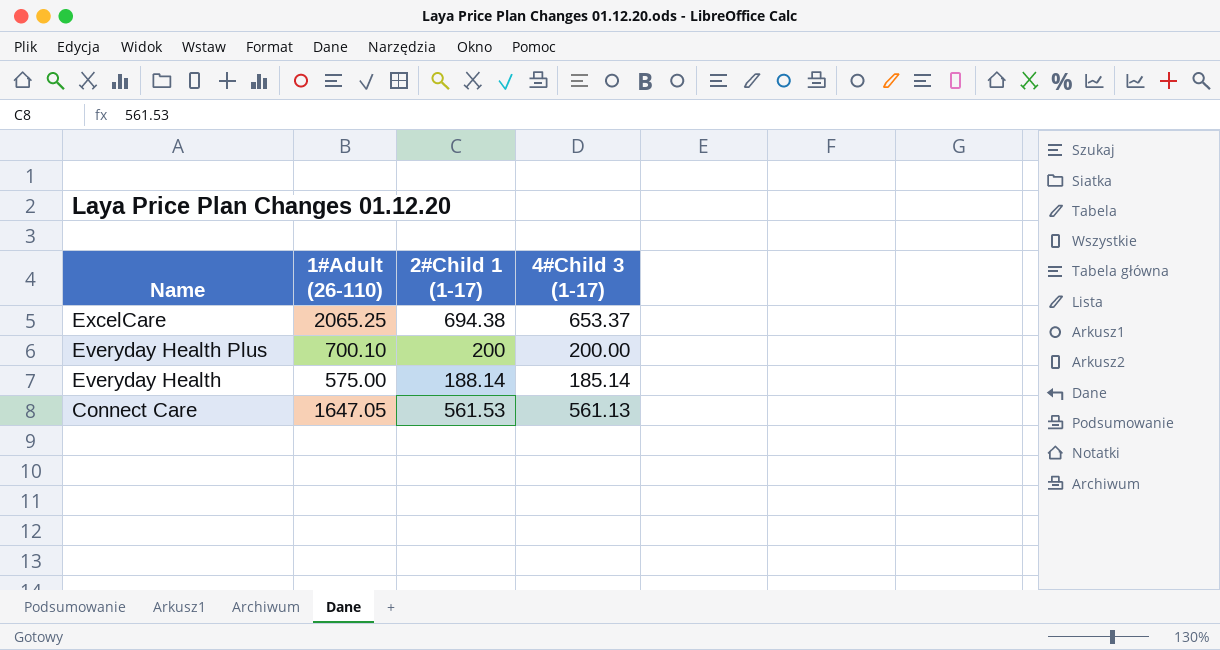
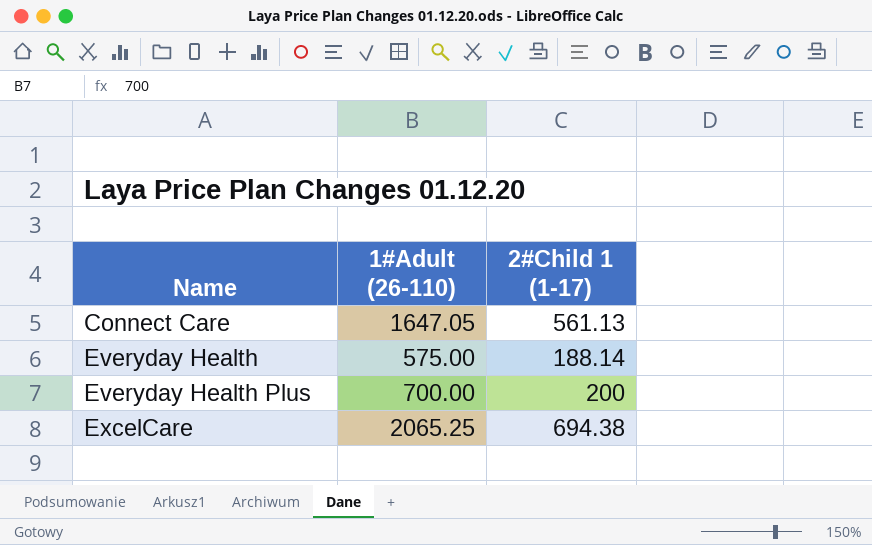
row order: Name descending -> Name ascending
column 4#Child 3 (1-17) | position: 4 -> none
Connect Care | 2#Child 1 (1-17): 561.53 -> 561.13
Everyday Health Plus | 1#Adult (26-110): 700.10 -> 700.00

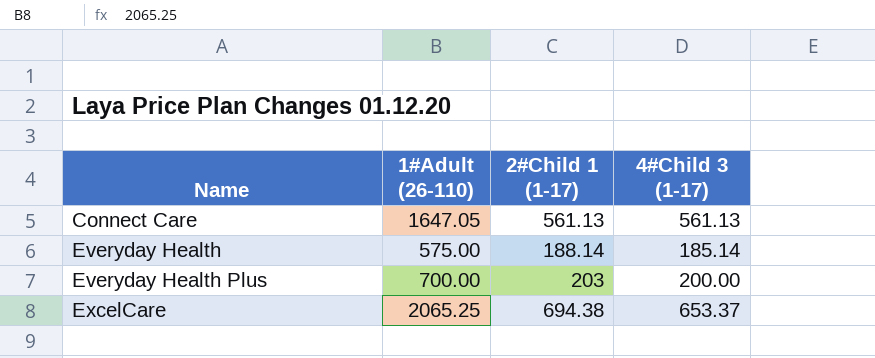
column 4#Child 3 (1-17) | position: none -> 4
Everyday Health Plus | 2#Child 1 (1-17): 200 -> 203

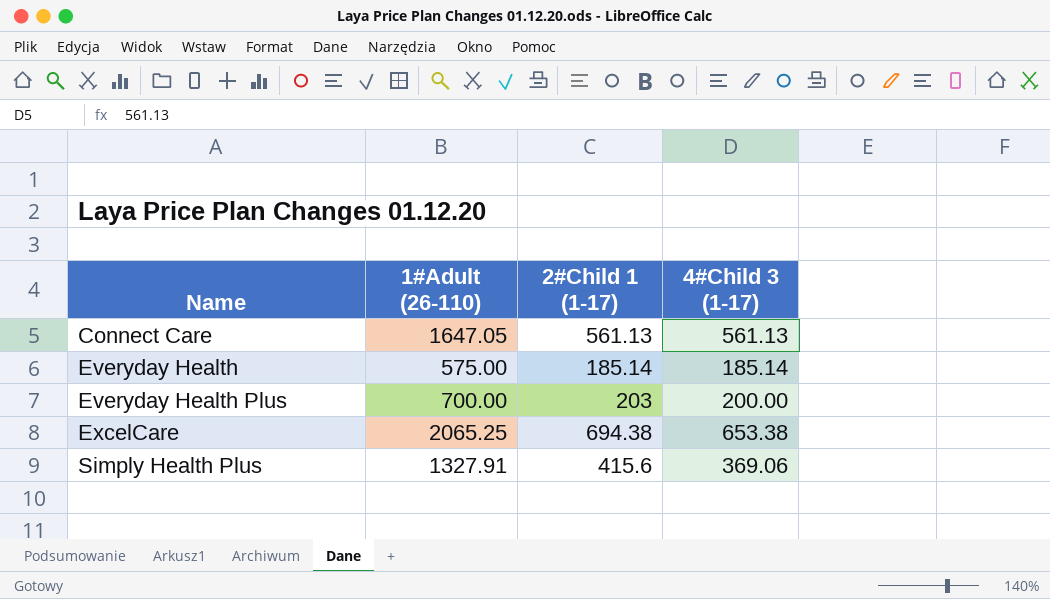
Everyday Health | 2#Child 1 (1-17): 188.14 -> 185.14
ExcelCare | 4#Child 3 (1-17): 653.37 -> 653.38
row Simply Health Plus: none -> 1327.91 | 415.6 | 369.06

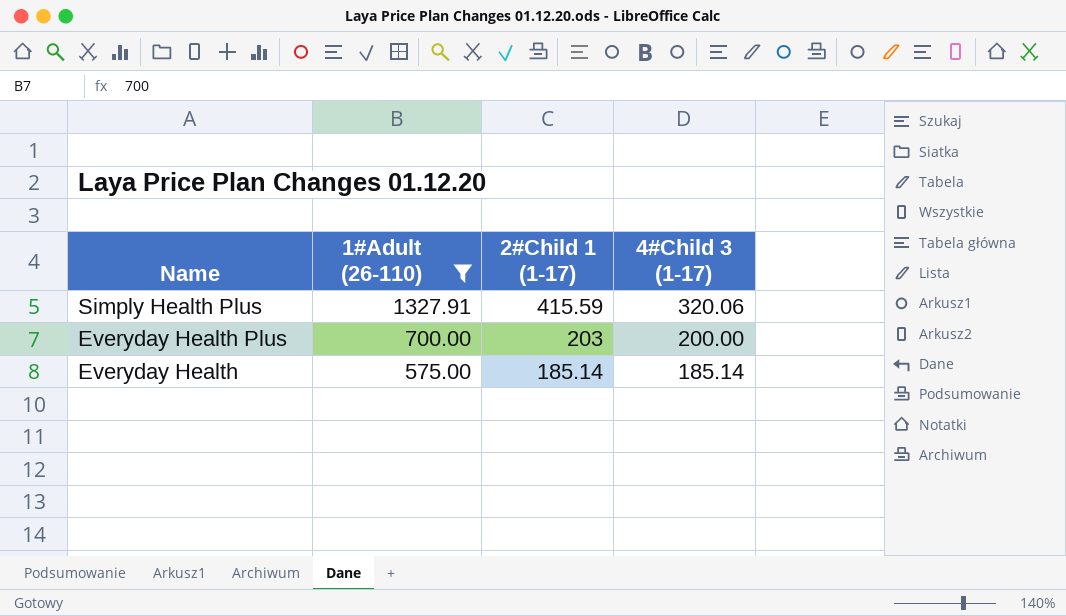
filter: none -> 1#Adult (26-110) <= 1327.91
row order: Name ascending -> Name descending
Simply Health Plus | 2#Child 1 (1-17): 415.6 -> 415.59
Simply Health Plus | 4#Child 3 (1-17): 369.06 -> 320.06

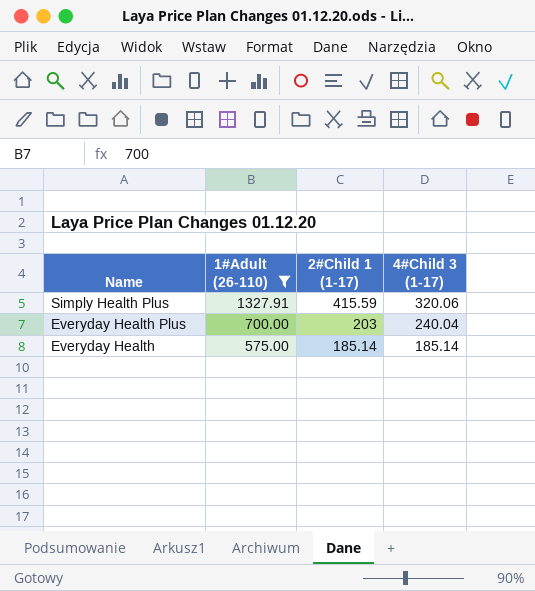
Everyday Health Plus | 4#Child 3 (1-17): 200.00 -> 240.04

